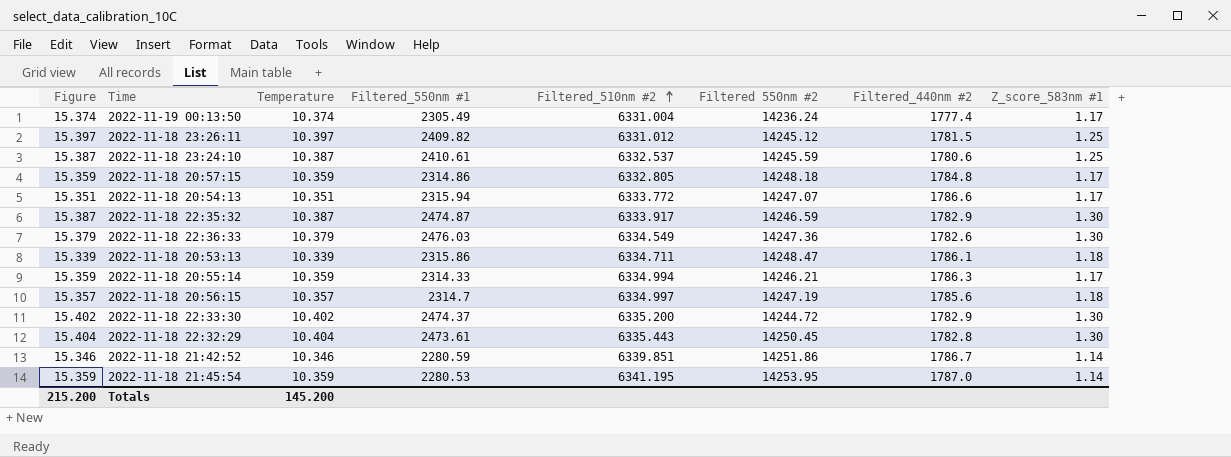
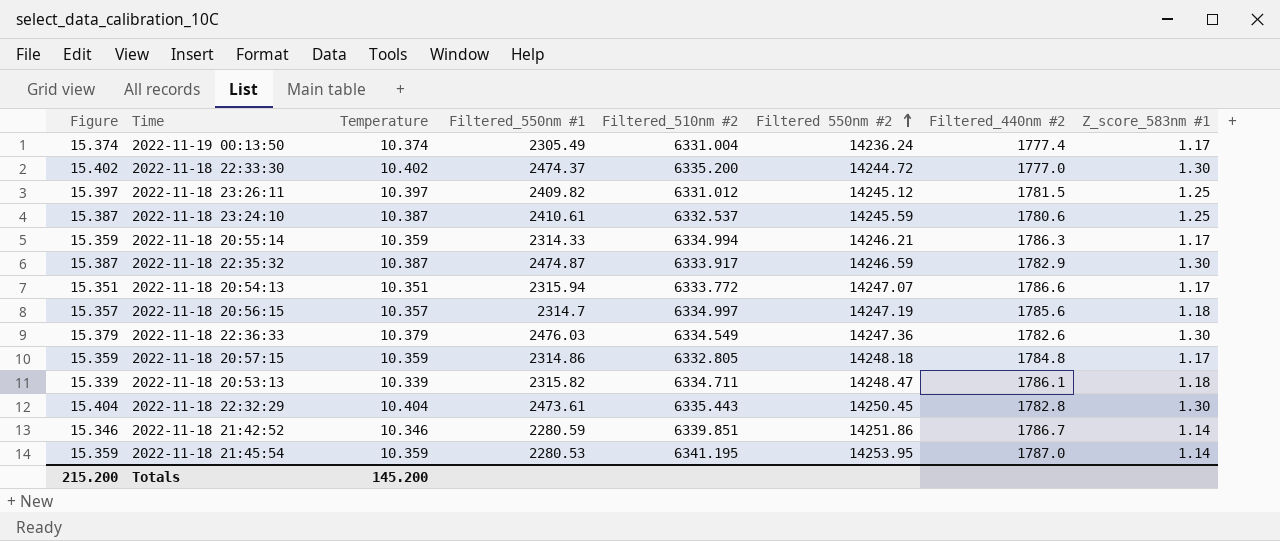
row order: Filtered_510nm #2 ascending -> Filtered 550nm #2 ascending
2022-11-18 22:33:30 | Filtered_440nm #2: 1782.9 -> 1777.0
2022-11-18 20:53:13 | Filtered_550nm #1: 2315.86 -> 2315.82

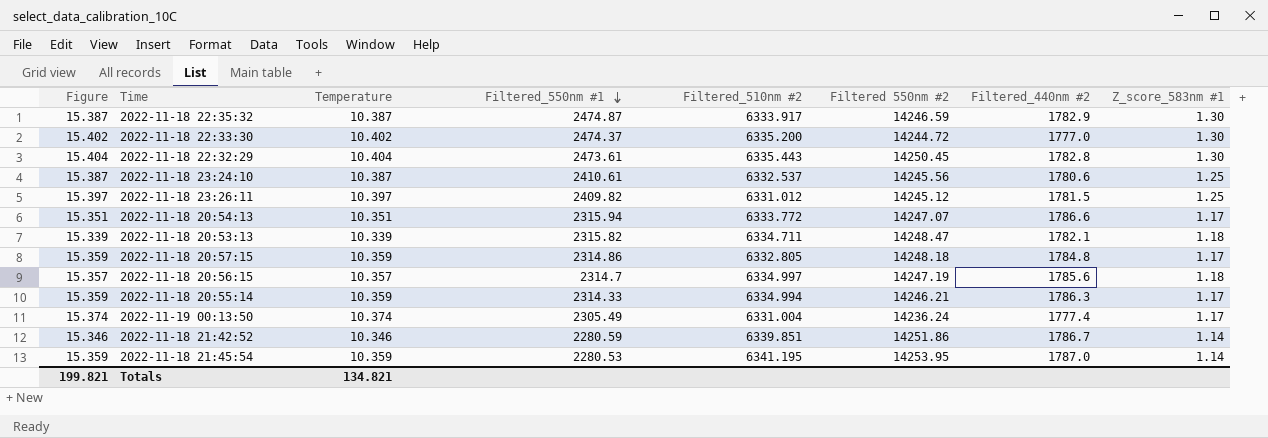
row order: Filtered 550nm #2 ascending -> Filtered_550nm #1 descending
row 2022-11-18 22:36:33: 15.379 | 10.379 | 2476.03 | 6334.549 | 14247.36 | 1782.6 | 1.30 -> none
2022-11-18 23:24:10 | Filtered 550nm #2: 14245.59 -> 14245.56
2022-11-18 20:53:13 | Filtered_440nm #2: 1786.1 -> 1782.1
Totals | Figure: 215.200 -> 199.821
Totals | Temperature: 145.200 -> 134.821

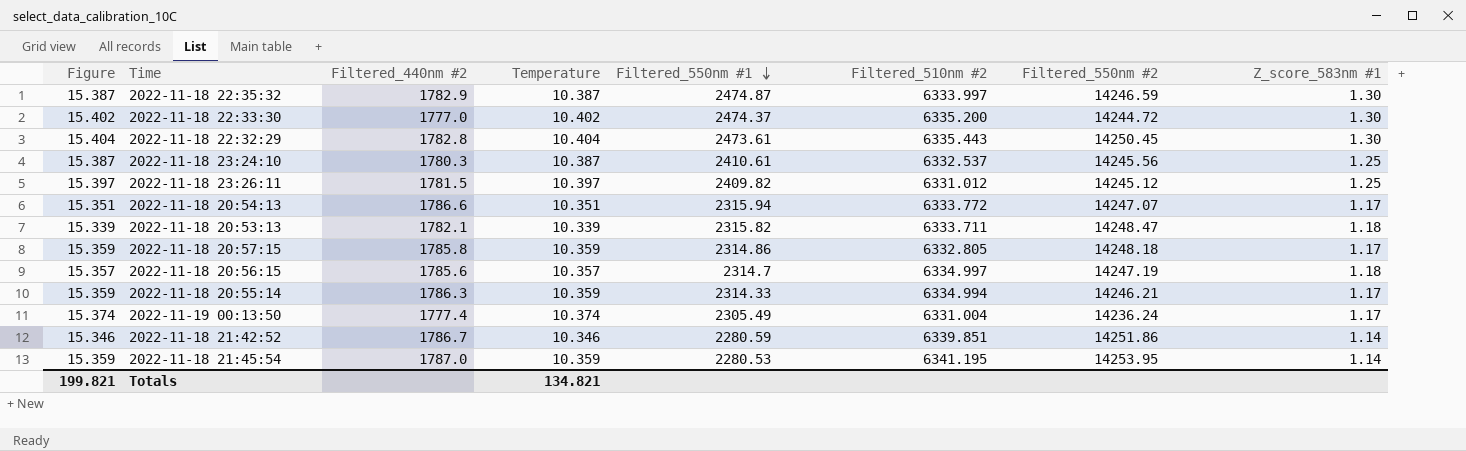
column Filtered_440nm #2 | position: 7 -> 3
column name: Filtered 550nm #2 -> Filtered_550nm #2
2022-11-18 22:35:32 | Filtered_510nm #2: 6333.917 -> 6333.997
2022-11-18 23:24:10 | Filtered_440nm #2: 1780.6 -> 1780.3
2022-11-18 20:53:13 | Filtered_510nm #2: 6334.711 -> 6333.711
2022-11-18 20:57:15 | Filtered_440nm #2: 1784.8 -> 1785.8

